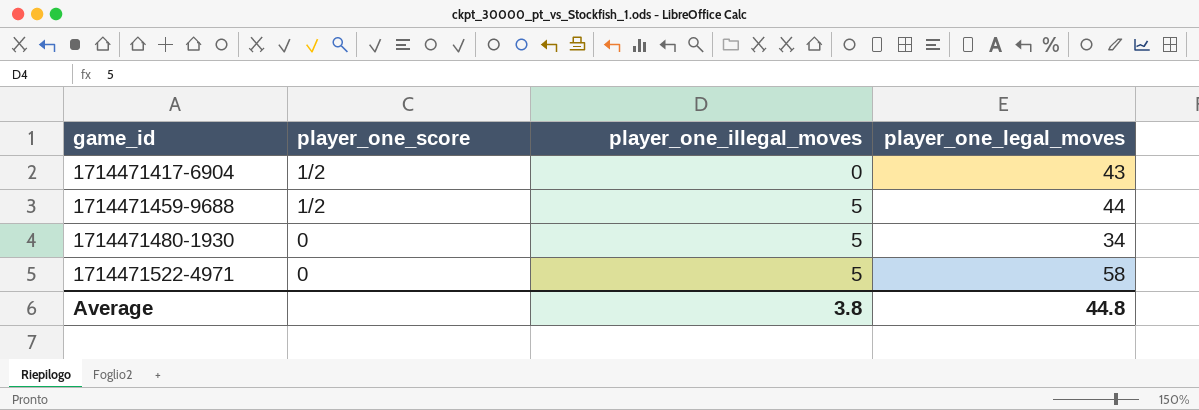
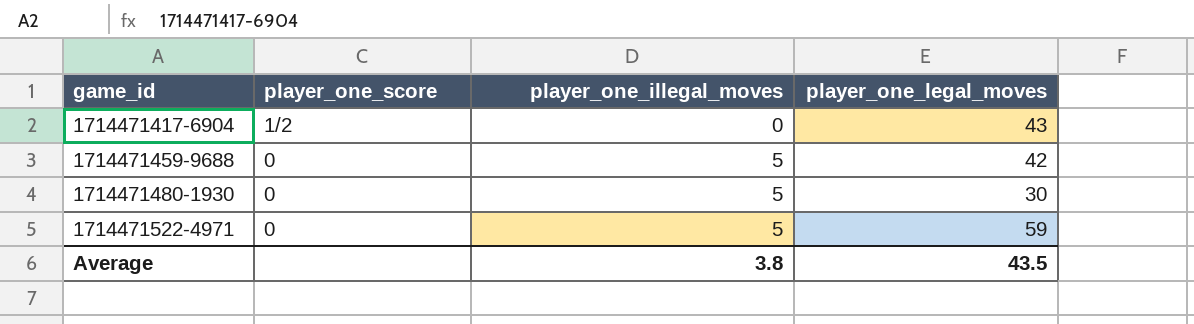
1714471459-9688 | player_one_score: 1/2 -> 0
1714471459-9688 | player_one_legal_moves: 44 -> 42
1714471480-1930 | player_one_legal_moves: 34 -> 30
1714471522-4971 | player_one_legal_moves: 58 -> 59
Average | player_one_legal_moves: 44.8 -> 43.5

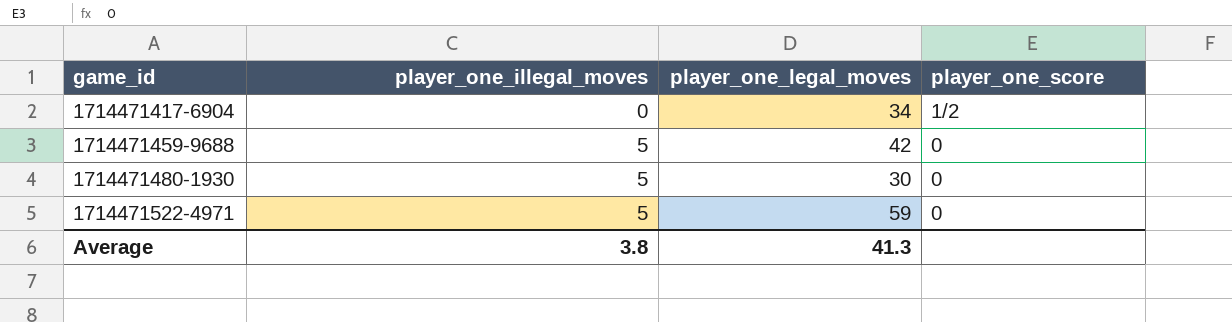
column player_one_score | position: 2 -> 4
1714471417-6904 | player_one_legal_moves: 43 -> 34
Average | player_one_legal_moves: 43.5 -> 41.3

